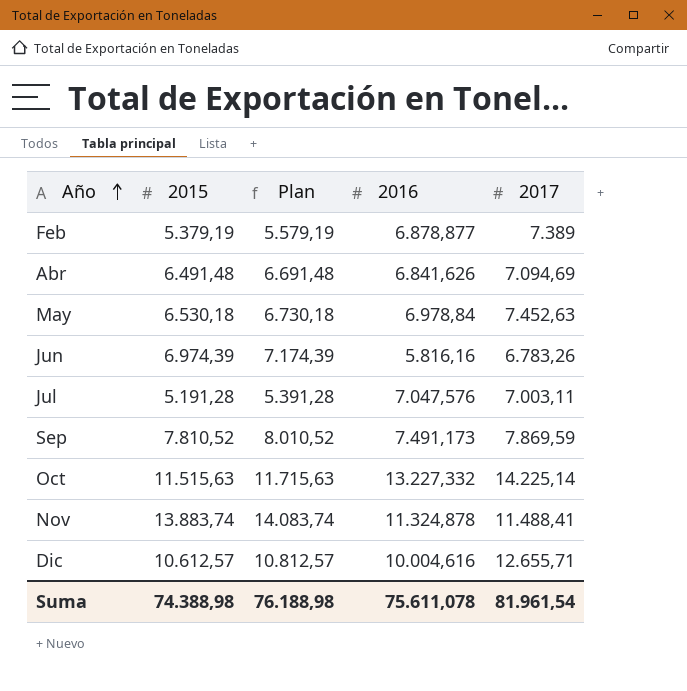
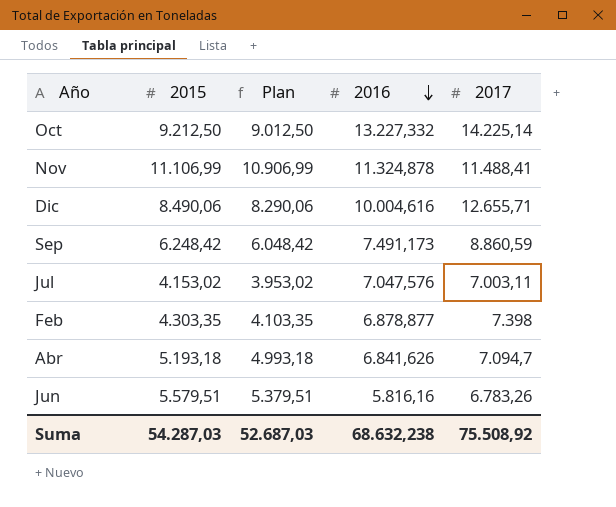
row order: Año ascending -> 2016 descending
column Plan | formula: [2015] + 200 -> [2015] - 200
row May: 6.530,18 | 6.730,18 | 6.978,84 | 7.452,63 -> none
Oct | 2015: 11.515,63 -> 9.212,50
Nov | 2015: 13.883,74 -> 11.106,99
Dic | 2015: 10.612,57 -> 8.490,06
Sep | 2015: 7.810,52 -> 6.248,42
Sep | 2017: 7.869,59 -> 8.860,59
Jul | 2015: 5.191,28 -> 4.153,02
Feb | 2015: 5.379,19 -> 4.303,35
Feb | 2017: 7.389 -> 7.398
Abr | 2015: 6.491,48 -> 5.193,18
Abr | 2017: 7.094,69 -> 7.094,7
Jun | 2015: 6.974,39 -> 5.579,51
Suma | 2015: 74.388,98 -> 54.287,03
Suma | Plan: 76.188,98 -> 52.687,03
Suma | 2016: 75.611,078 -> 68.632,238
Suma | 2017: 81.961,54 -> 75.508,92

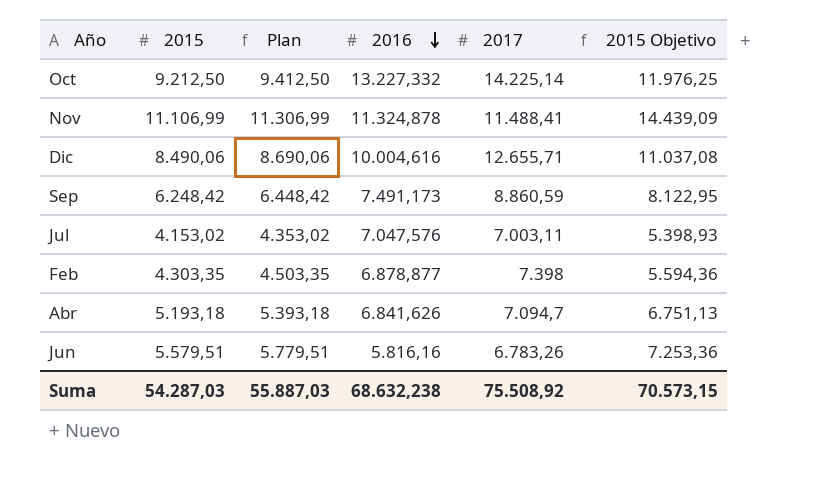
column Plan | formula: [2015] - 200 -> [2015] + 200
column 2015 Objetivo | formula: none -> [2015] * 1,3
Suma | Plan: 52.687,03 -> 55.887,03

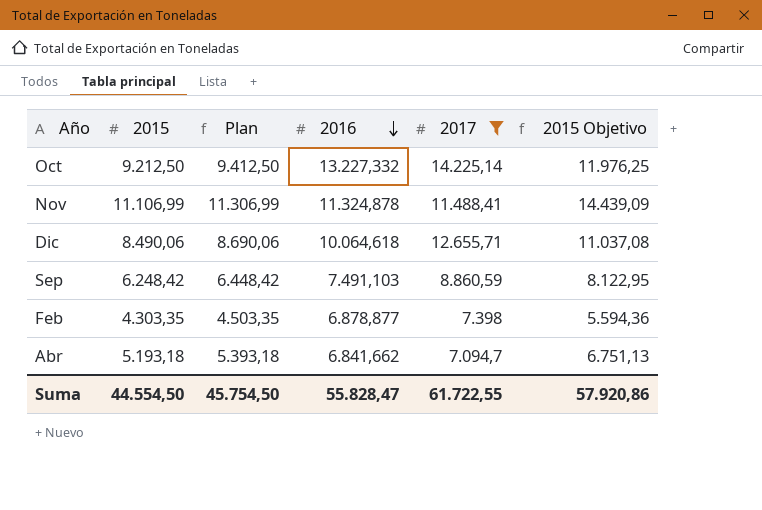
filter: none -> 2017 >= 7.094,7
Dic | 2016: 10.004,616 -> 10.064,618
Sep | 2016: 7.491,173 -> 7.491,103
Abr | 2016: 6.841,626 -> 6.841,662
Suma | 2015: 54.287,03 -> 44.554,50
Suma | Plan: 55.887,03 -> 45.754,50
Suma | 2016: 68.632,238 -> 55.828,47
Suma | 2017: 75.508,92 -> 61.722,55
Suma | 2015 Objetivo: 70.573,15 -> 57.920,86

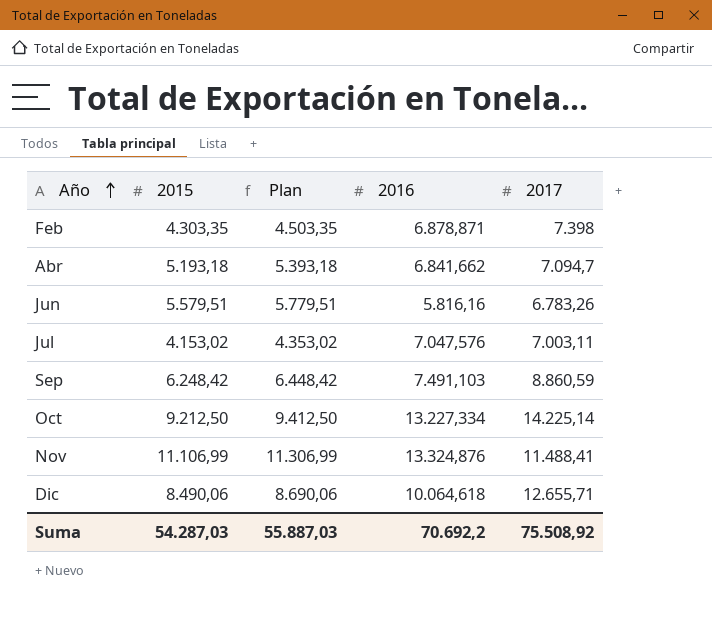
filter: 2017 >= 7.094,7 -> none
row order: 2016 descending -> Año ascending
column 2015 Objetivo | formula: [2015] * 1,3 -> none
Feb | 2016: 6.878,877 -> 6.878,871
Oct | 2016: 13.227,332 -> 13.227,334
Nov | 2016: 11.324,878 -> 13.324,876
Suma | 2015: 44.554,50 -> 54.287,03
Suma | Plan: 45.754,50 -> 55.887,03
Suma | 2016: 55.828,47 -> 70.692,2
Suma | 2017: 61.722,55 -> 75.508,92

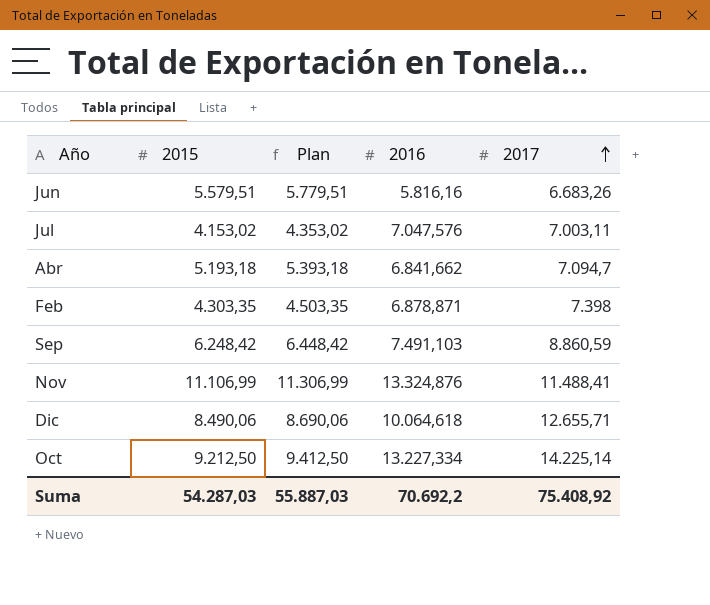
row order: Año ascending -> 2017 ascending
Jun | 2017: 6.783,26 -> 6.683,26
Suma | 2017: 75.508,92 -> 75.408,92

